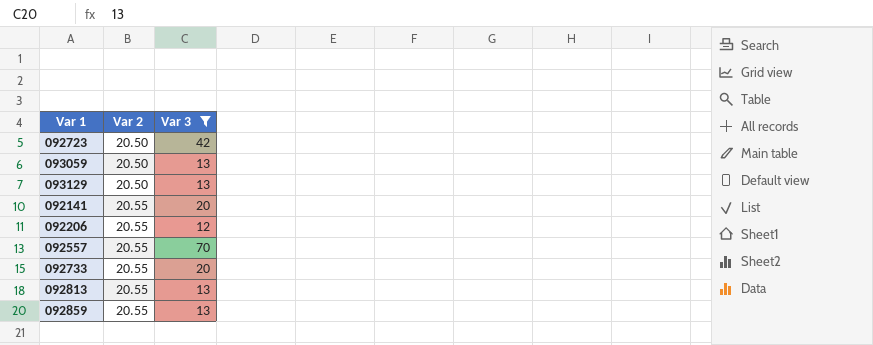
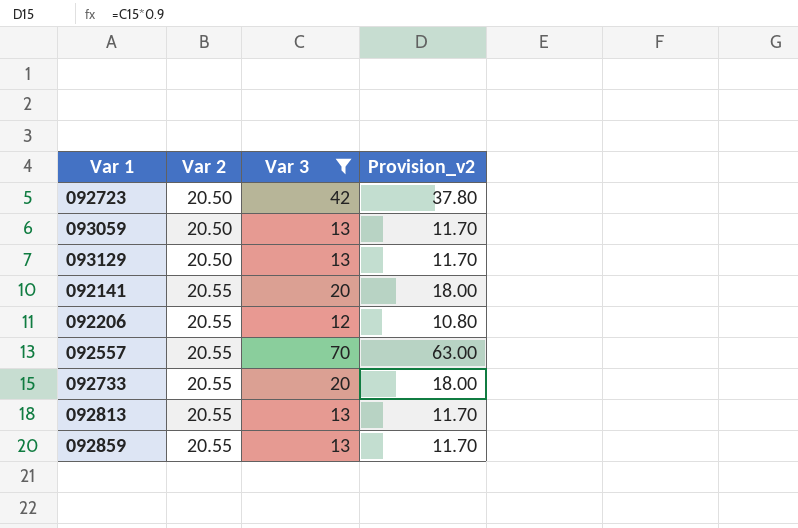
column Provision_v2 | formula: none -> [Var 3] * 0.9

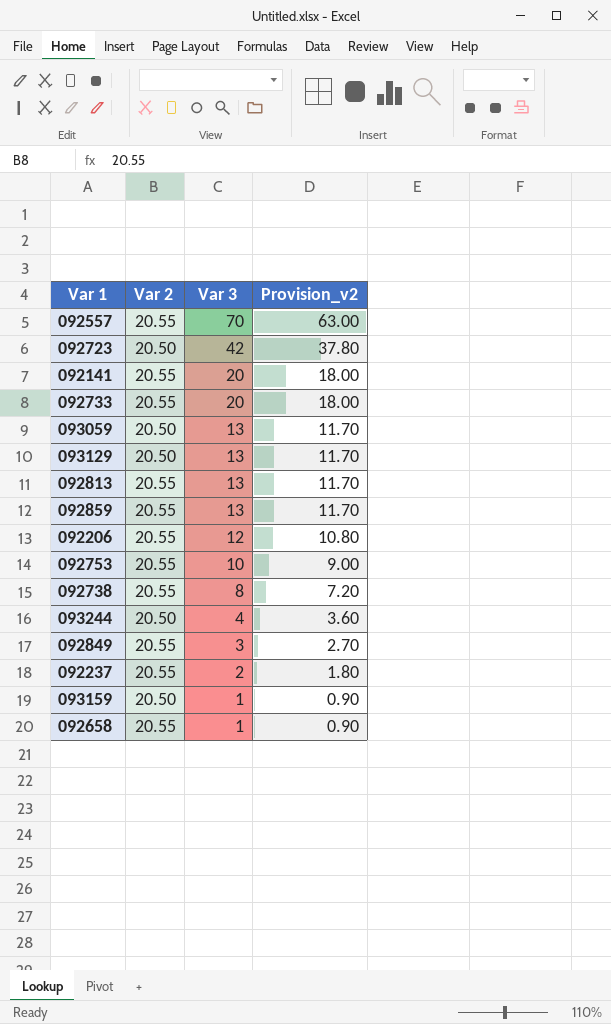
filter: Var 3 >= 12 -> none
row order: Var 2 ascending -> Var 3 descending

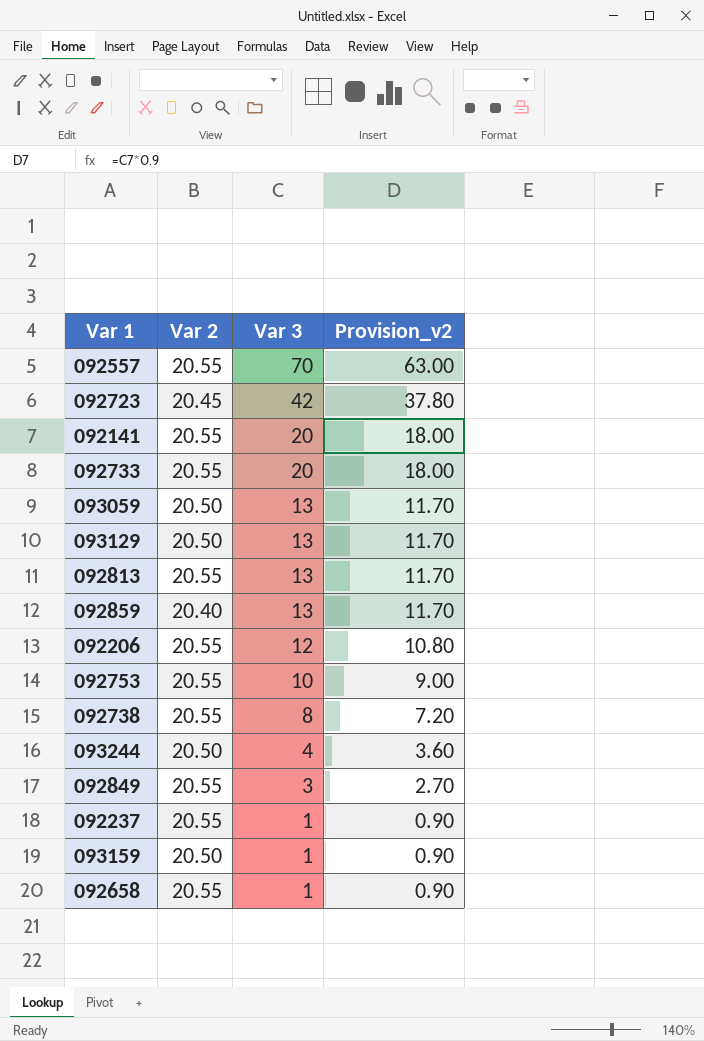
092723 | Var 2: 20.50 -> 20.45
092859 | Var 2: 20.55 -> 20.40
092237 | Var 3: 2 -> 1
092237 | Provision_v2: 1.80 -> 0.90

